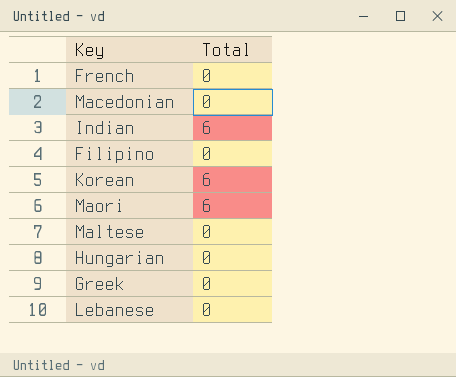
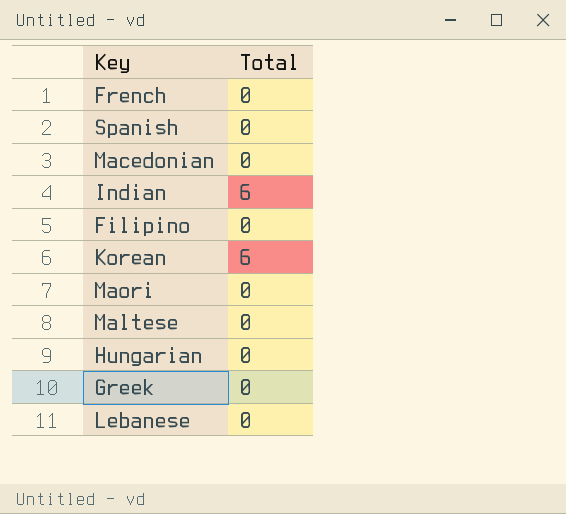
row Spanish: none -> 0
Maori | Total: 6 -> 0

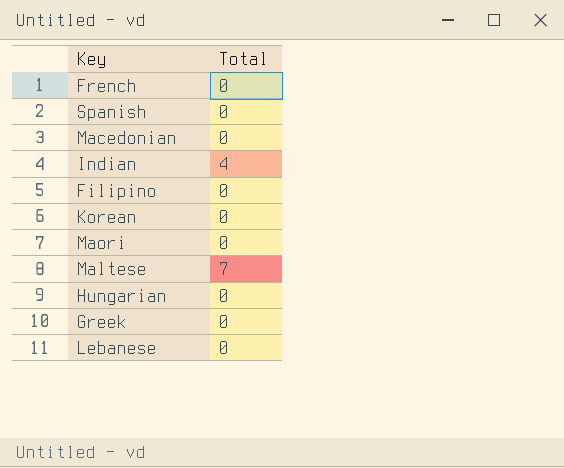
Indian | Total: 6 -> 4
Korean | Total: 6 -> 0
Maltese | Total: 0 -> 7

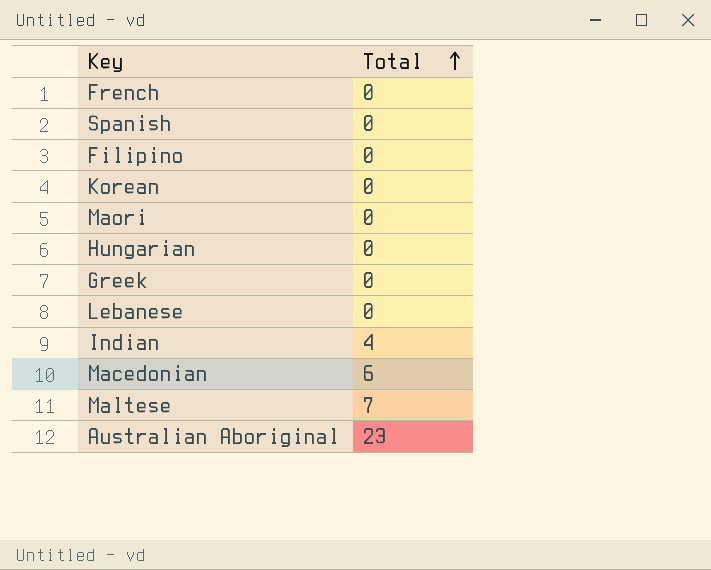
row order: none -> Total ascending
Macedonian | Total: 0 -> 6
row Australian Aboriginal: none -> 23

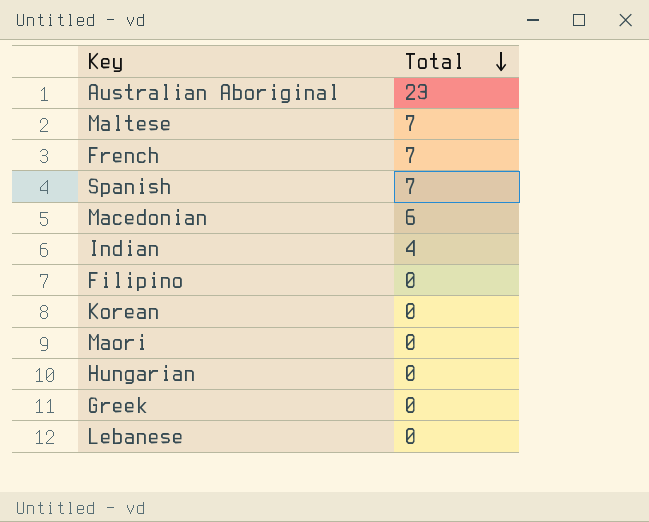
row order: Total ascending -> Total descending
French | Total: 0 -> 7
Spanish | Total: 0 -> 7

